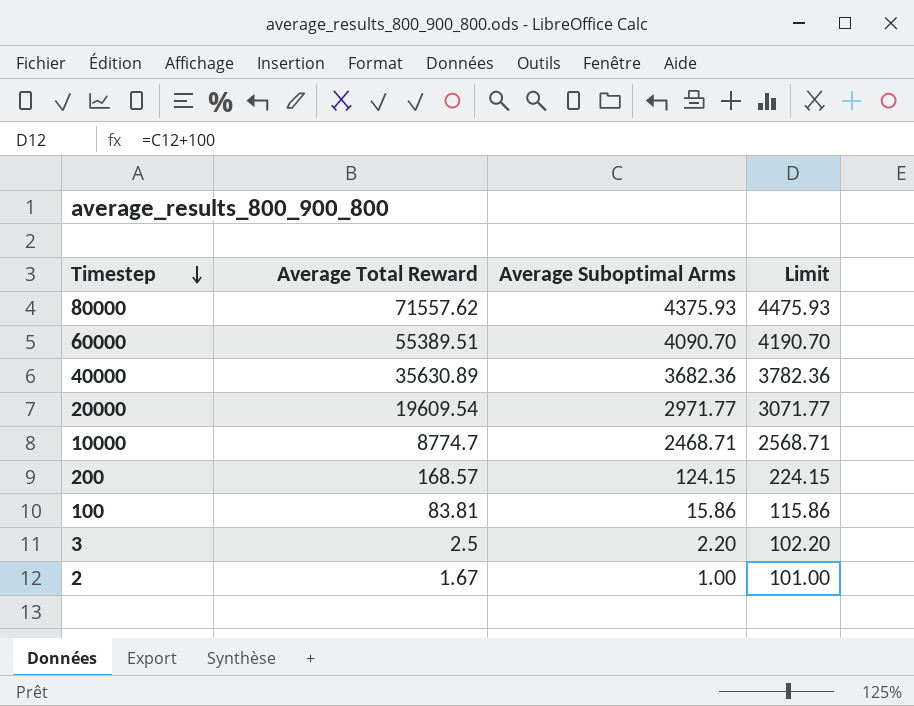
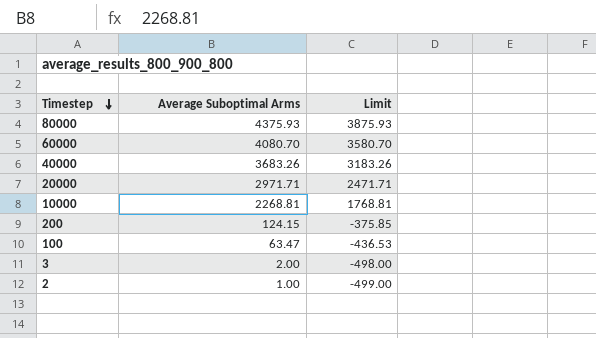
column Average Total Reward | position: 2 -> none
column Limit | formula: [Average Suboptimal Arms] + 100 -> [Average Suboptimal Arms] - 500
60000 | Average Suboptimal Arms: 4090.70 -> 4080.70
40000 | Average Suboptimal Arms: 3682.36 -> 3683.26
20000 | Average Suboptimal Arms: 2971.77 -> 2971.71
10000 | Average Suboptimal Arms: 2468.71 -> 2268.81
100 | Average Suboptimal Arms: 15.86 -> 63.47
3 | Average Suboptimal Arms: 2.20 -> 2.00

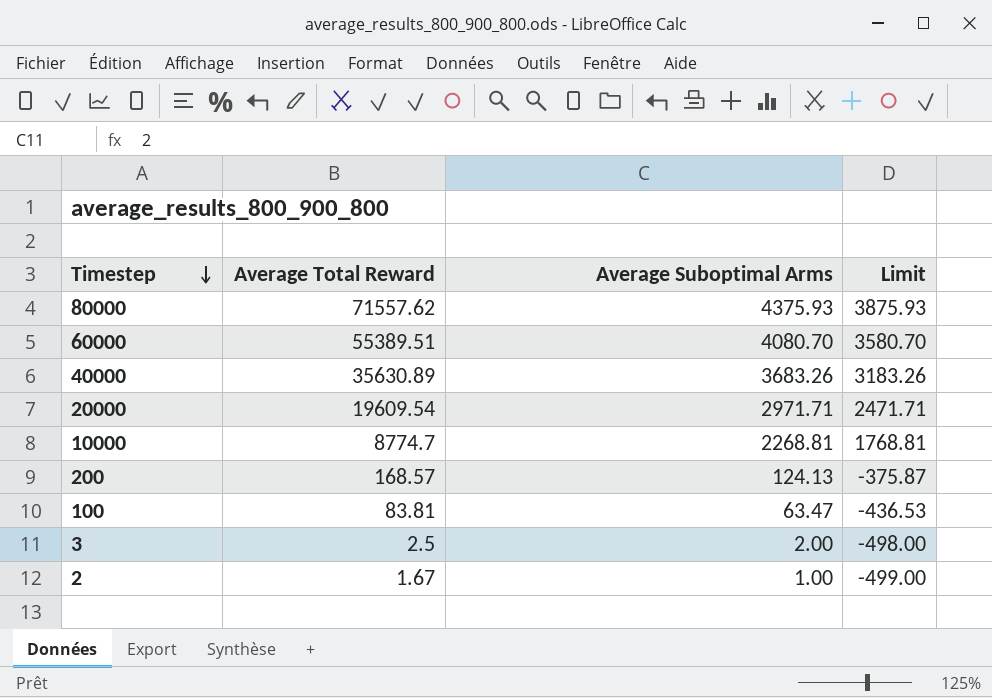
column Average Total Reward | position: none -> 2
200 | Average Suboptimal Arms: 124.15 -> 124.13
200 | Limit: -375.85 -> -375.87

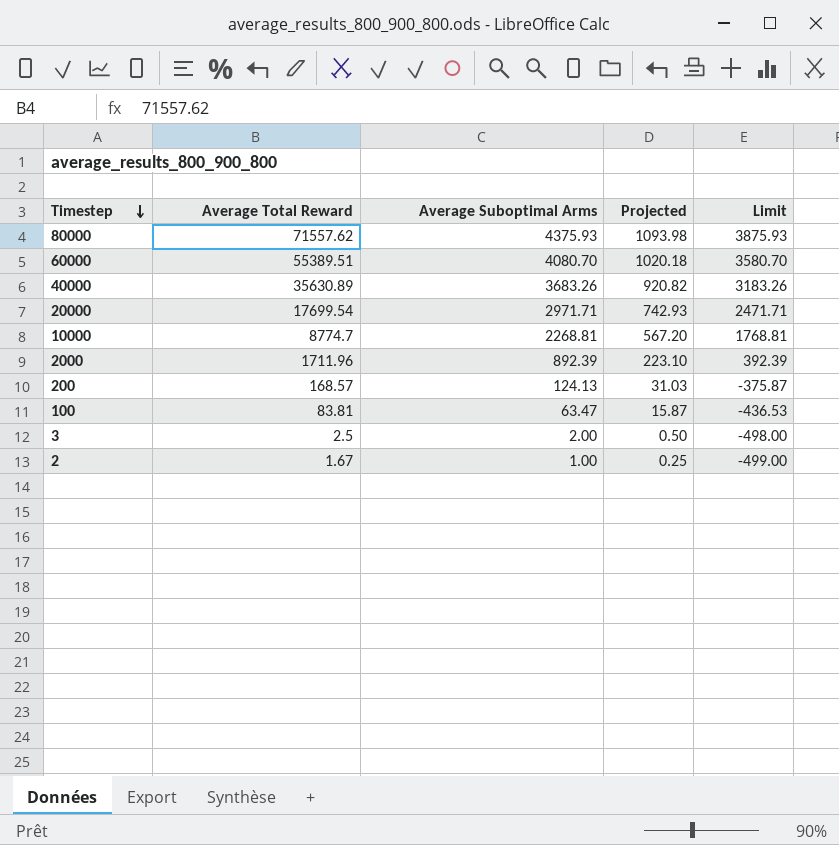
column Projected | formula: none -> [Average Suboptimal Arms] * 0.25
20000 | Average Total Reward: 19609.54 -> 17699.54
row 2000: none -> 1711.96 | 892.39 | 223.10 | 392.39

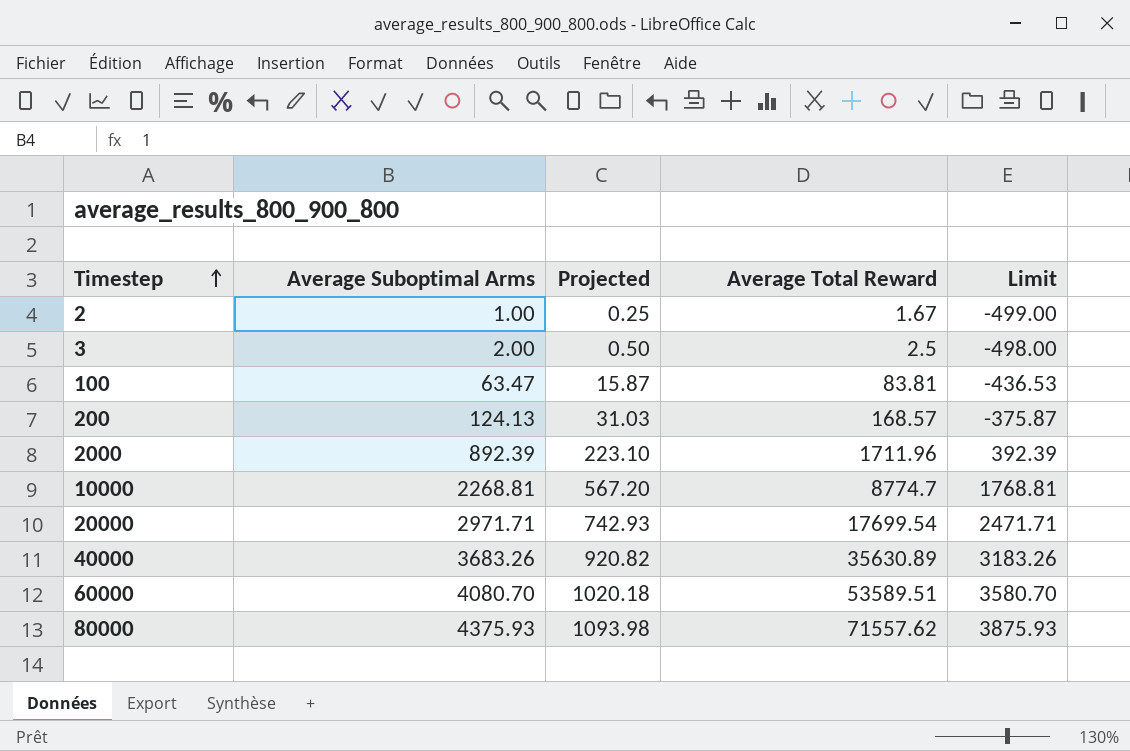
row order: Timestep descending -> Timestep ascending
column Average Total Reward | position: 2 -> 4
60000 | Average Total Reward: 55389.51 -> 53589.51

